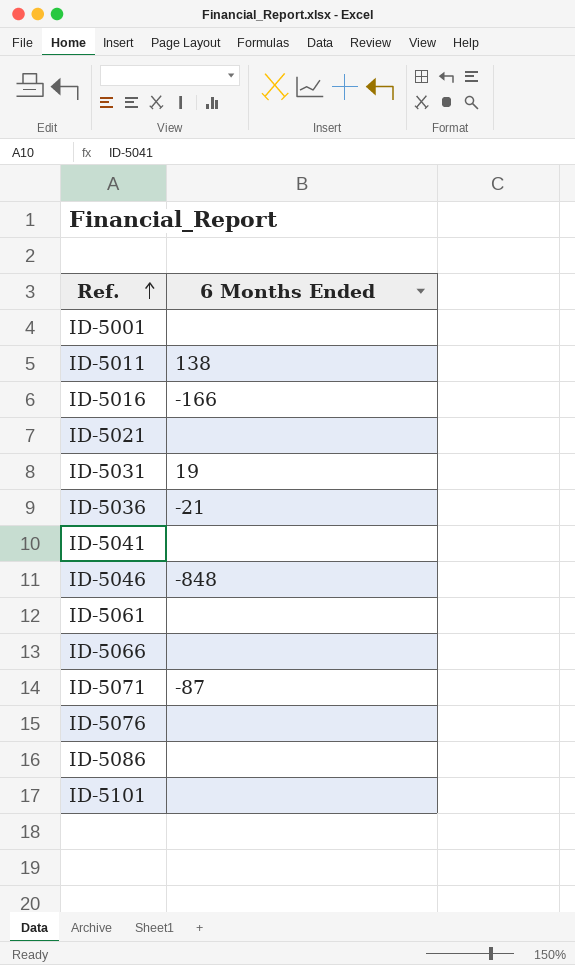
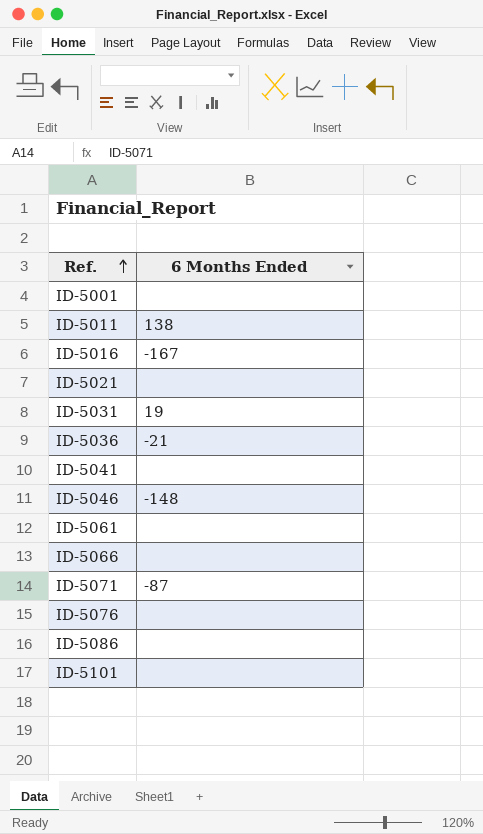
ID-5016 | 6 Months Ended: -166 -> -167
ID-5046 | 6 Months Ended: -848 -> -148

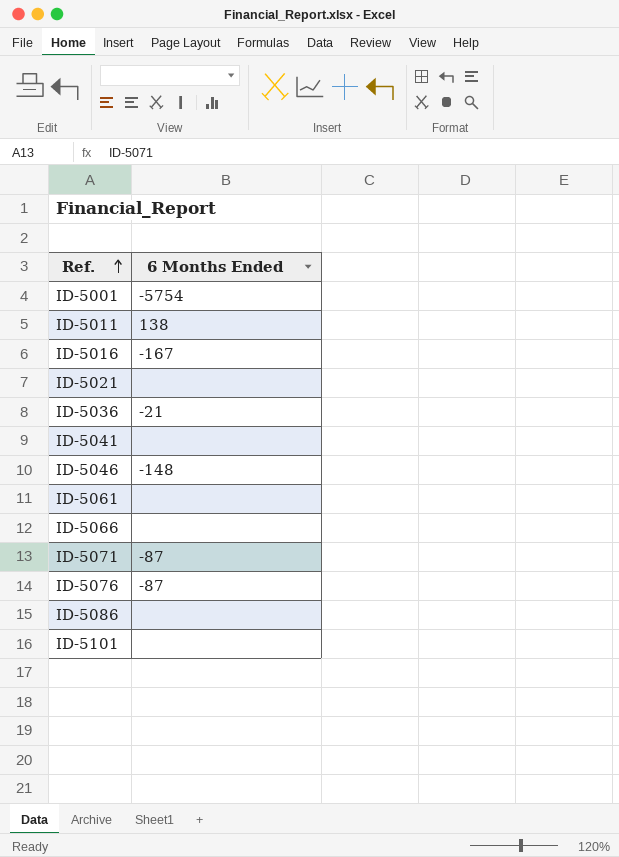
row ID-5031: 19 -> none
ID-5001 | 6 Months Ended: none -> -5754
ID-5076 | 6 Months Ended: none -> -87

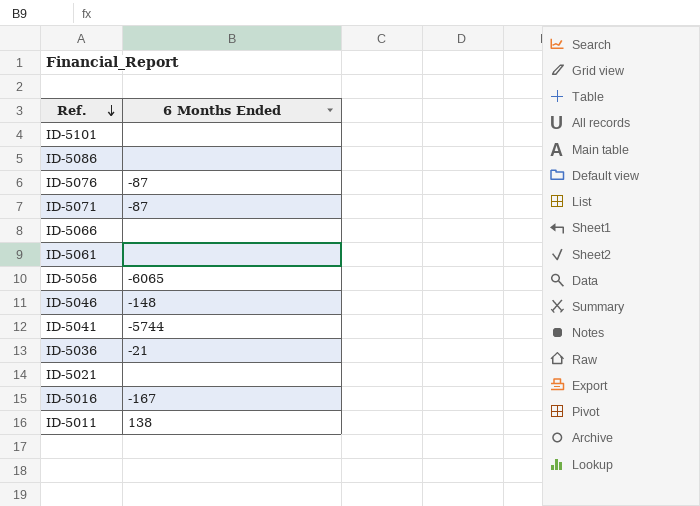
row order: Ref. ascending -> Ref. descending
row ID-5001: -5754 -> none
row ID-5056: none -> -6065
ID-5041 | 6 Months Ended: none -> -5744

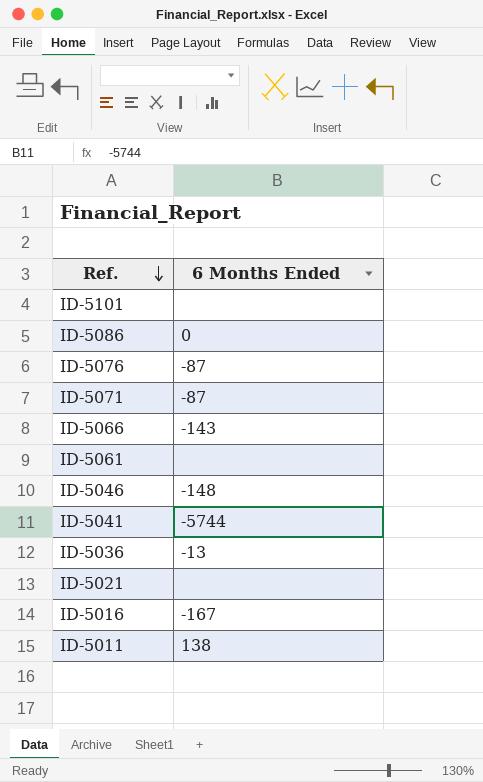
row ID-5056: -6065 -> none
ID-5086 | 6 Months Ended: none -> 0
ID-5066 | 6 Months Ended: none -> -143
ID-5036 | 6 Months Ended: -21 -> -13

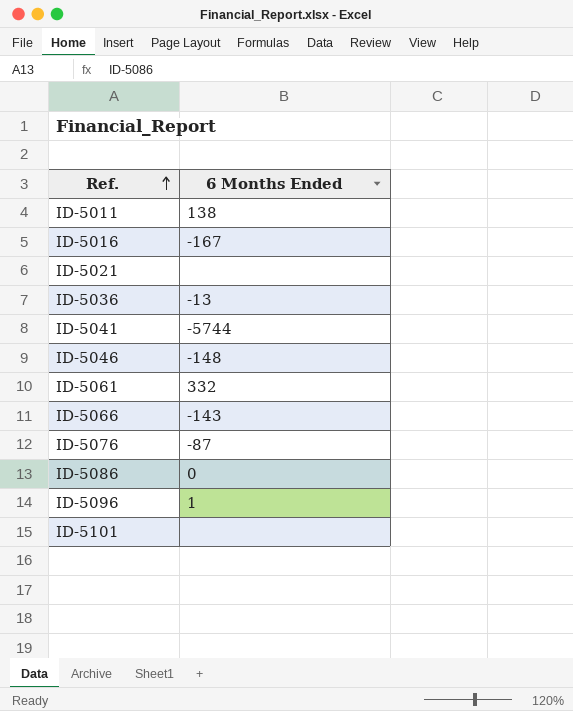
row order: Ref. descending -> Ref. ascending
row ID-5071: -87 -> none
ID-5061 | 6 Months Ended: none -> 332
row ID-5096: none -> 1

